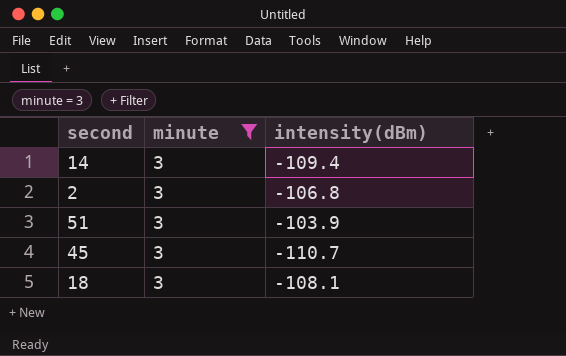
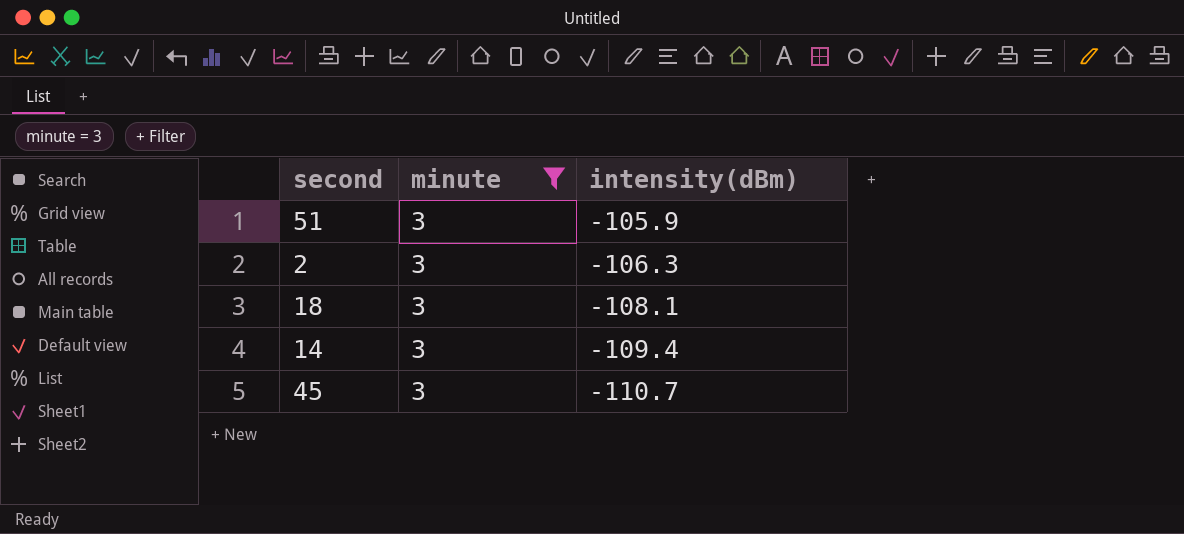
row order: none -> intensity(dBm) descending
51 | intensity(dBm): -103.9 -> -105.9
2 | intensity(dBm): -106.8 -> -106.3

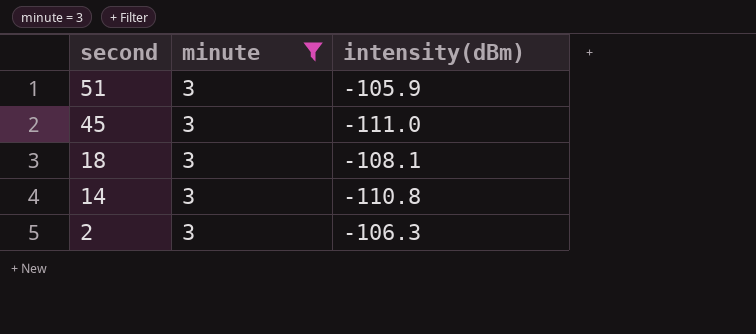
row order: intensity(dBm) descending -> second descending
45 | intensity(dBm): -110.7 -> -111.0
14 | intensity(dBm): -109.4 -> -110.8

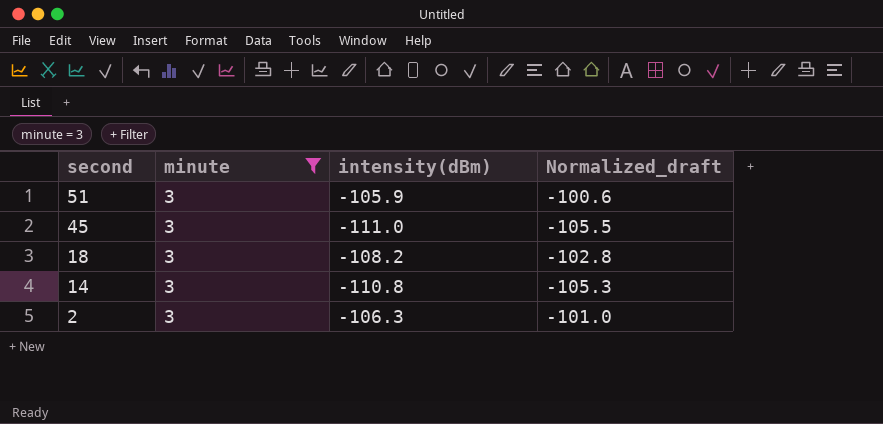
column Normalized_draft | formula: none -> [intensity(dBm)] * 0.95
18 | intensity(dBm): -108.1 -> -108.2

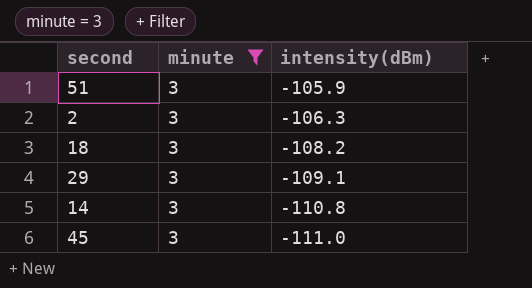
row order: second descending -> intensity(dBm) descending
column Normalized_draft | formula: [intensity(dBm)] * 0.95 -> none
row 29: none -> 3 | -109.1

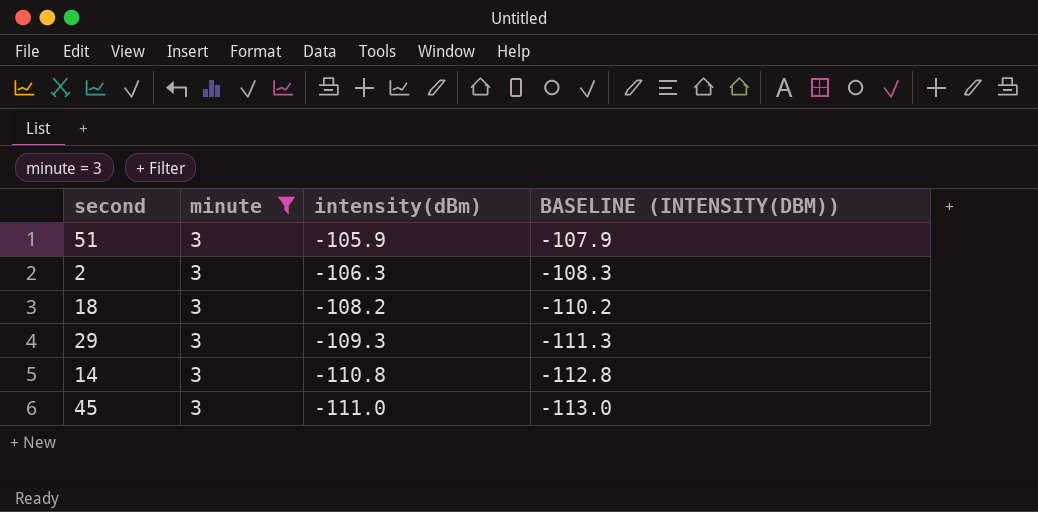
column BASELINE (INTENSITY(DBM)) | formula: none -> [intensity(dBm)] - 2
29 | intensity(dBm): -109.1 -> -109.3

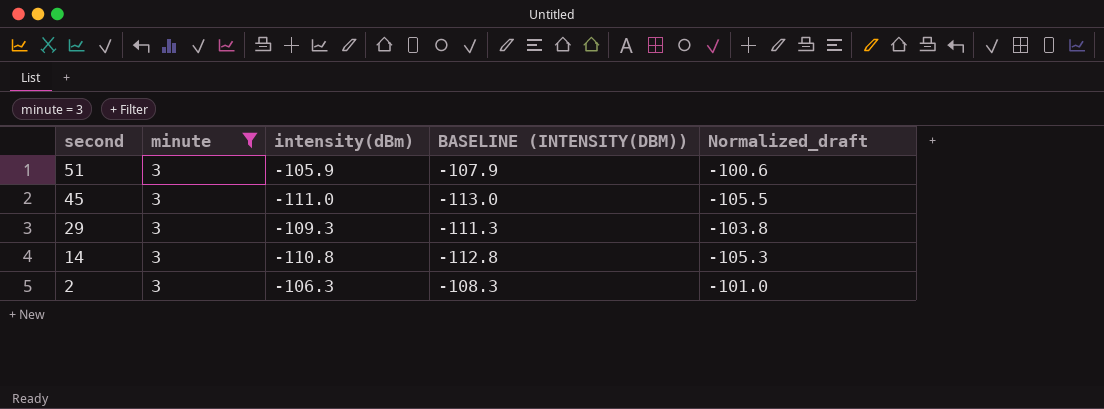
row order: intensity(dBm) descending -> second descending
column Normalized_draft | formula: none -> [intensity(dBm)] * 0.95
row 18: 3 | -108.2 | -110.2 -> none

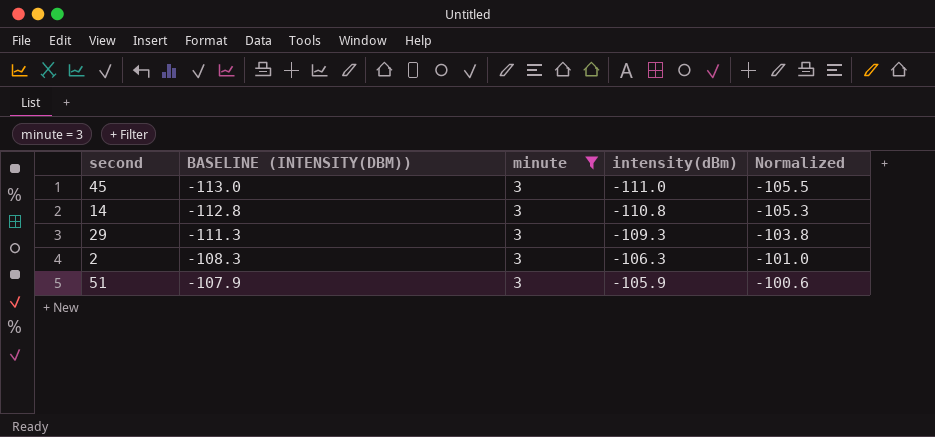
row order: second descending -> BASELINE (INTENSITY(DBM)) ascending
column BASELINE (INTENSITY(DBM)) | position: 4 -> 2
column name: Normalized_draft -> Normalized

